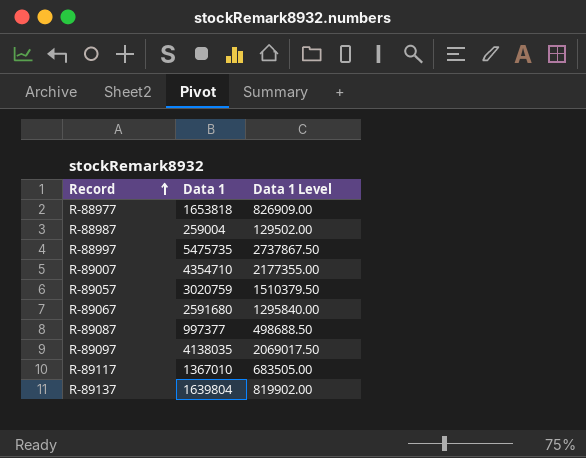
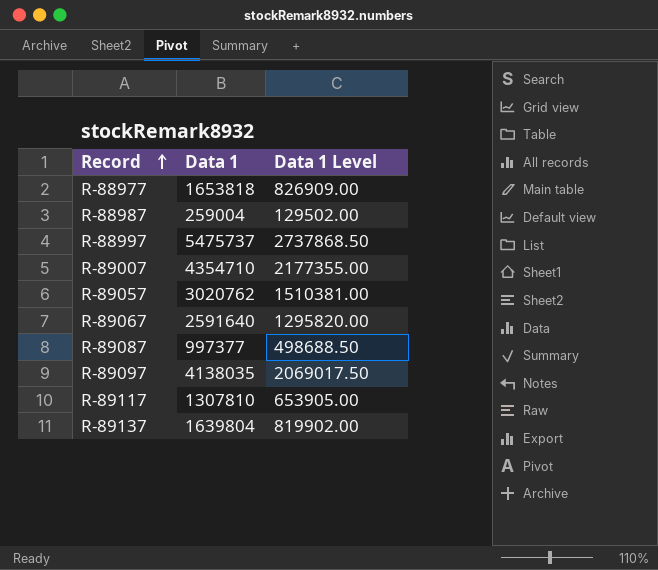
R-88997 | Data 1: 5475735 -> 5475737
R-88997 | Data 1 Level: 2737867.50 -> 2737868.50
R-89057 | Data 1: 3020759 -> 3020762
R-89057 | Data 1 Level: 1510379.50 -> 1510381.00
R-89067 | Data 1: 2591680 -> 2591640
R-89067 | Data 1 Level: 1295840.00 -> 1295820.00
R-89117 | Data 1: 1367010 -> 1307810
R-89117 | Data 1 Level: 683505.00 -> 653905.00

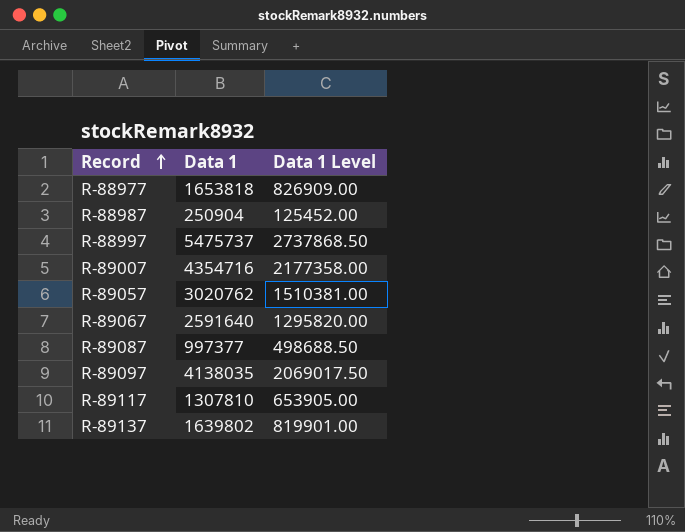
R-88987 | Data 1: 259004 -> 250904
R-88987 | Data 1 Level: 129502.00 -> 125452.00
R-89007 | Data 1: 4354710 -> 4354716
R-89007 | Data 1 Level: 2177355.00 -> 2177358.00
R-89137 | Data 1: 1639804 -> 1639802
R-89137 | Data 1 Level: 819902.00 -> 819901.00

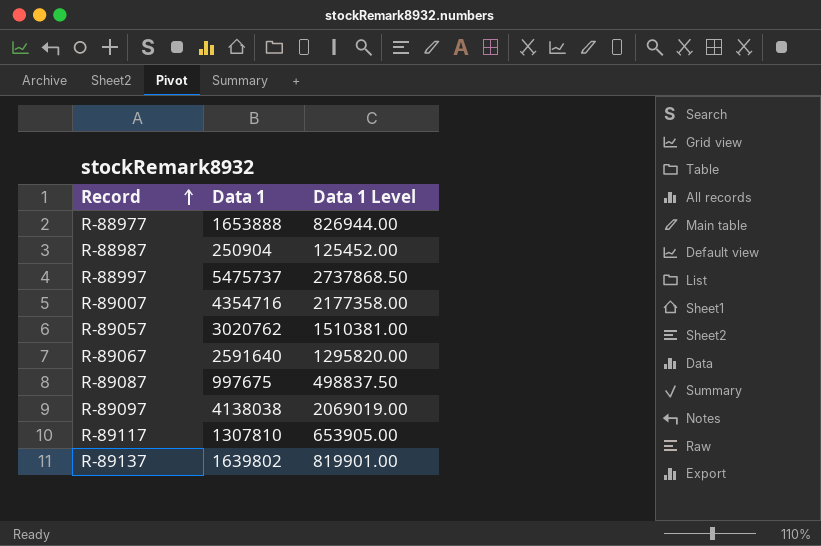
R-88977 | Data 1: 1653818 -> 1653888
R-88977 | Data 1 Level: 826909.00 -> 826944.00
R-89087 | Data 1: 997377 -> 997675
R-89087 | Data 1 Level: 498688.50 -> 498837.50
R-89097 | Data 1: 4138035 -> 4138038
R-89097 | Data 1 Level: 2069017.50 -> 2069019.00

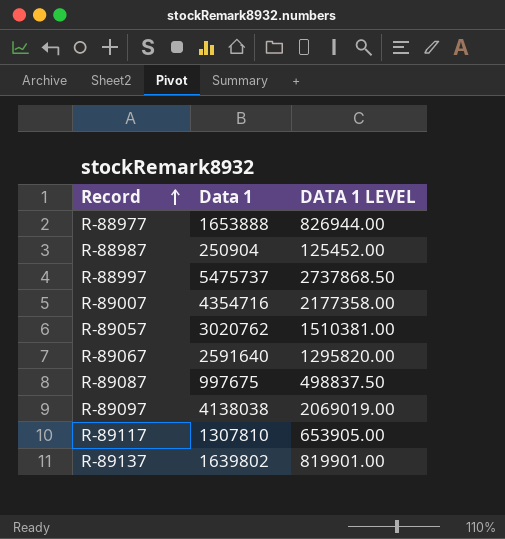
column name: Data 1 Level -> DATA 1 LEVEL

